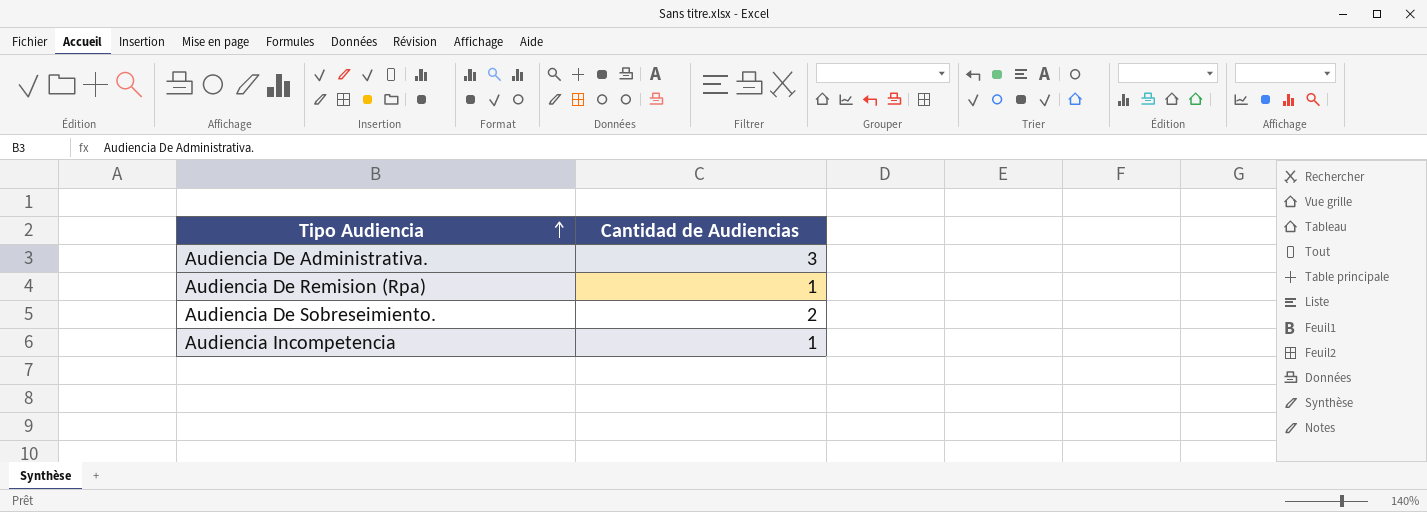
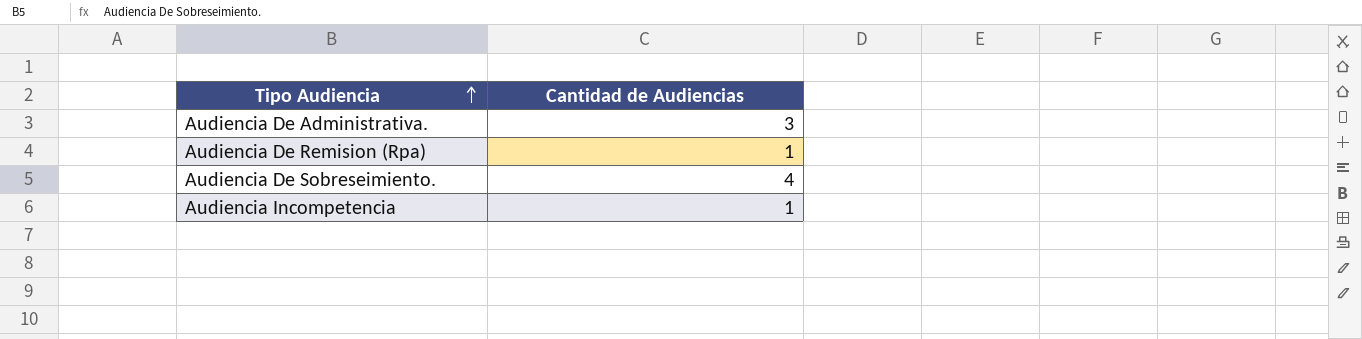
Audiencia De Sobreseimiento. | Cantidad de Audiencias: 2 -> 4

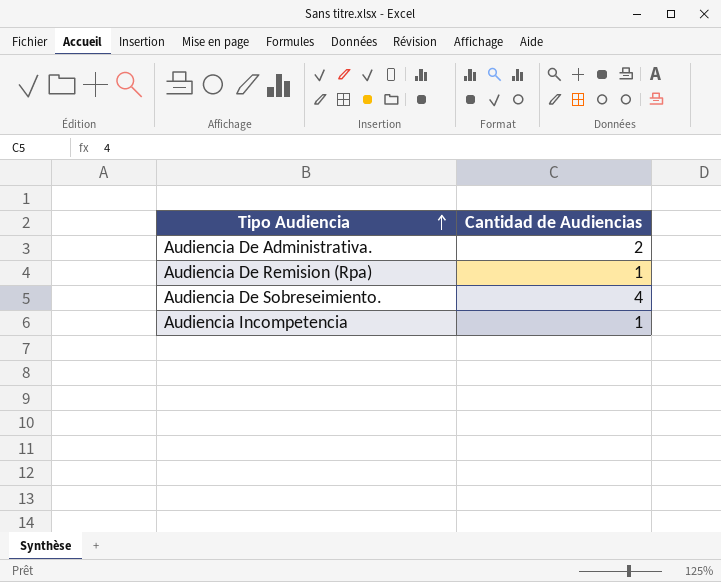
Audiencia De Administrativa. | Cantidad de Audiencias: 3 -> 2

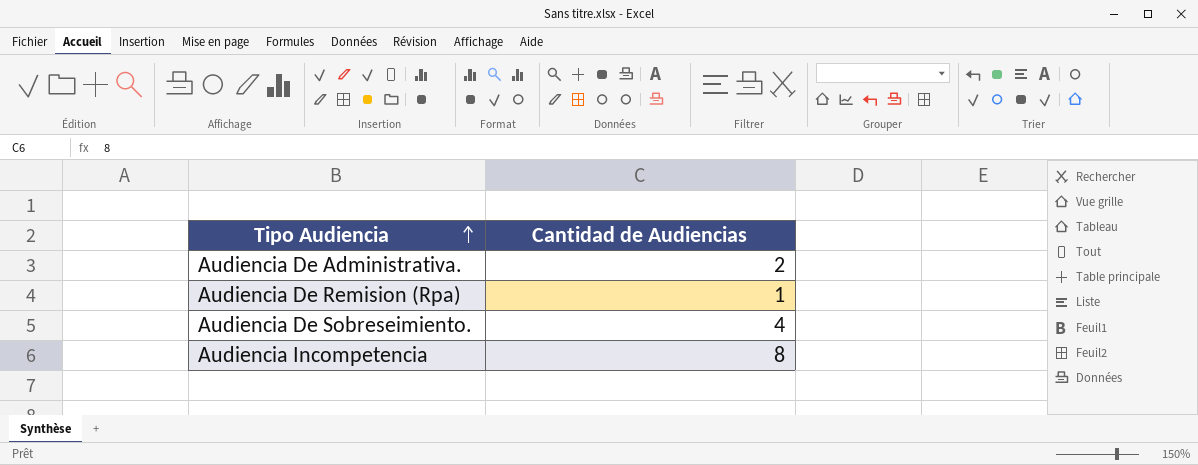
Audiencia Incompetencia | Cantidad de Audiencias: 1 -> 8

